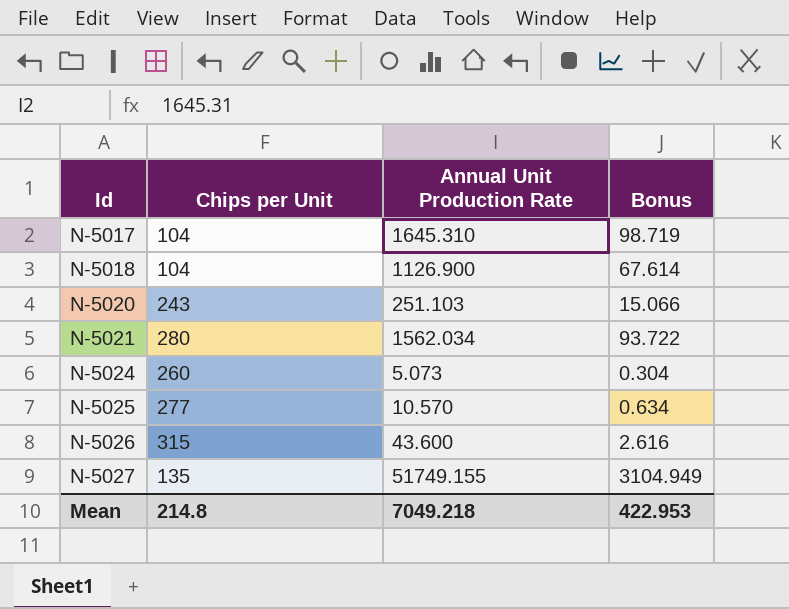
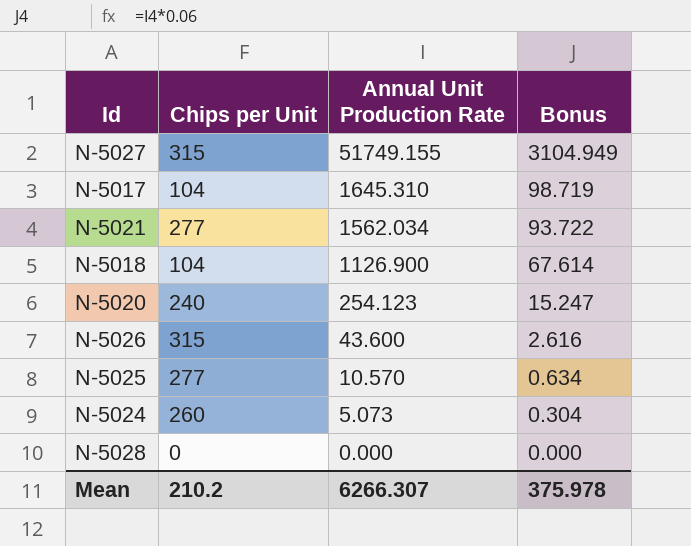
row order: Id ascending -> Annual Unit Production Rate descending
N-5027 | Chips per Unit: 135 -> 315
N-5021 | Chips per Unit: 280 -> 277
N-5020 | Chips per Unit: 243 -> 240
N-5020 | Annual Unit Production Rate: 251.103 -> 254.123
N-5020 | Bonus: 15.066 -> 15.247
row N-5028: none -> 0 | 0.000 | 0.000
Mean | Chips per Unit: 214.8 -> 210.2
Mean | Annual Unit Production Rate: 7049.218 -> 6266.307
Mean | Bonus: 422.953 -> 375.978

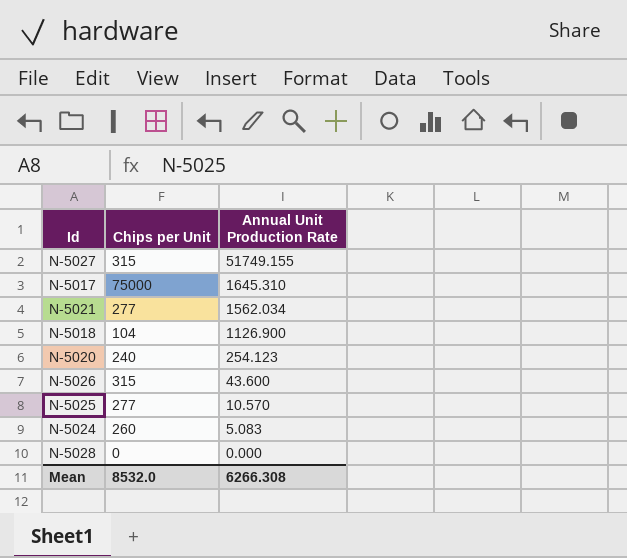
column Bonus | formula: [Annual Unit Production Rate] * 0.06 -> none
N-5017 | Chips per Unit: 104 -> 75000
N-5024 | Annual Unit Production Rate: 5.073 -> 5.083
Mean | Chips per Unit: 210.2 -> 8532.0
Mean | Annual Unit Production Rate: 6266.307 -> 6266.308

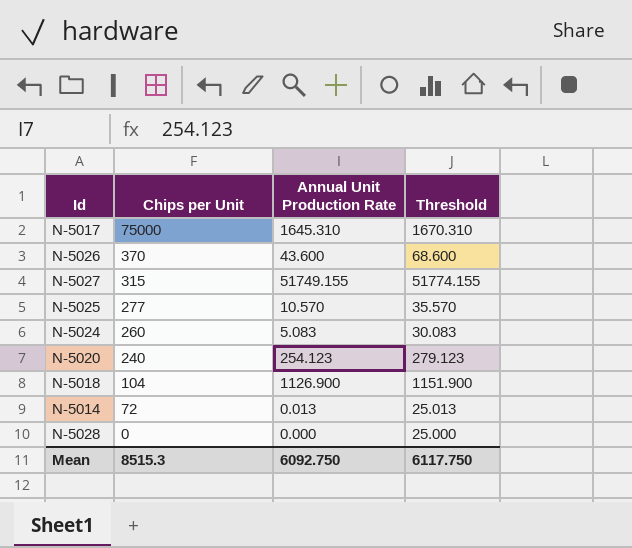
row order: Annual Unit Production Rate descending -> Chips per Unit descending
column Threshold | formula: none -> [Annual Unit Production Rate] + 25
row N-5021: 277 | 1562.034 -> none
N-5026 | Chips per Unit: 315 -> 370
row N-5014: none -> 72 | 0.013 | 25.013
Mean | Chips per Unit: 8532.0 -> 8515.3
Mean | Annual Unit Production Rate: 6266.308 -> 6092.750

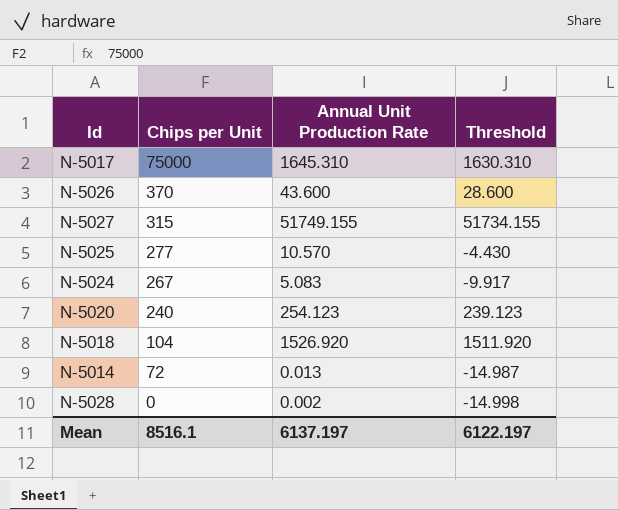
column Threshold | formula: [Annual Unit Production Rate] + 25 -> [Annual Unit Production Rate] - 15
N-5024 | Chips per Unit: 260 -> 267
N-5018 | Annual Unit Production Rate: 1126.900 -> 1526.920
N-5028 | Annual Unit Production Rate: 0.000 -> 0.002
Mean | Chips per Unit: 8515.3 -> 8516.1
Mean | Annual Unit Production Rate: 6092.750 -> 6137.197
Mean | Threshold: 6117.750 -> 6122.197

